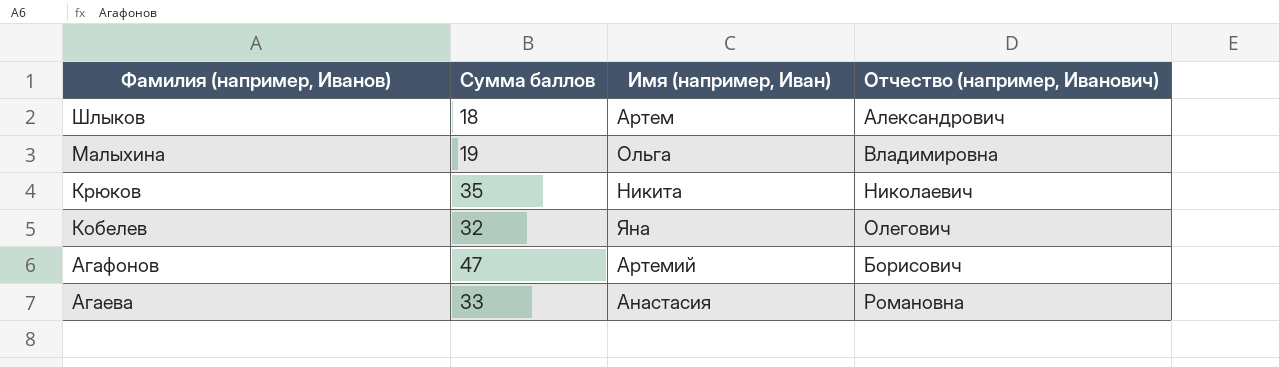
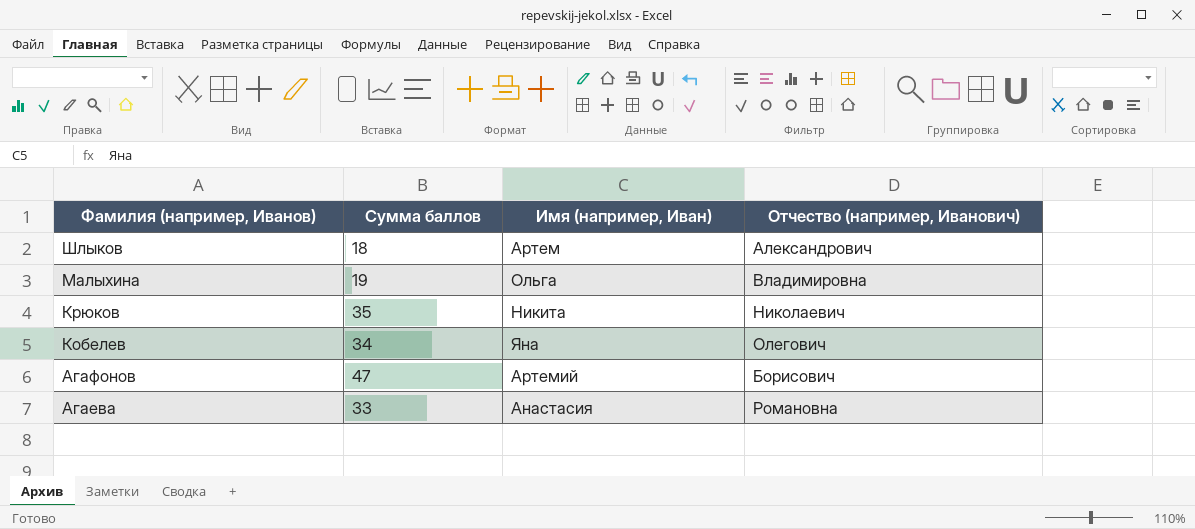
Кобелев | Сумма баллов: 32 -> 34

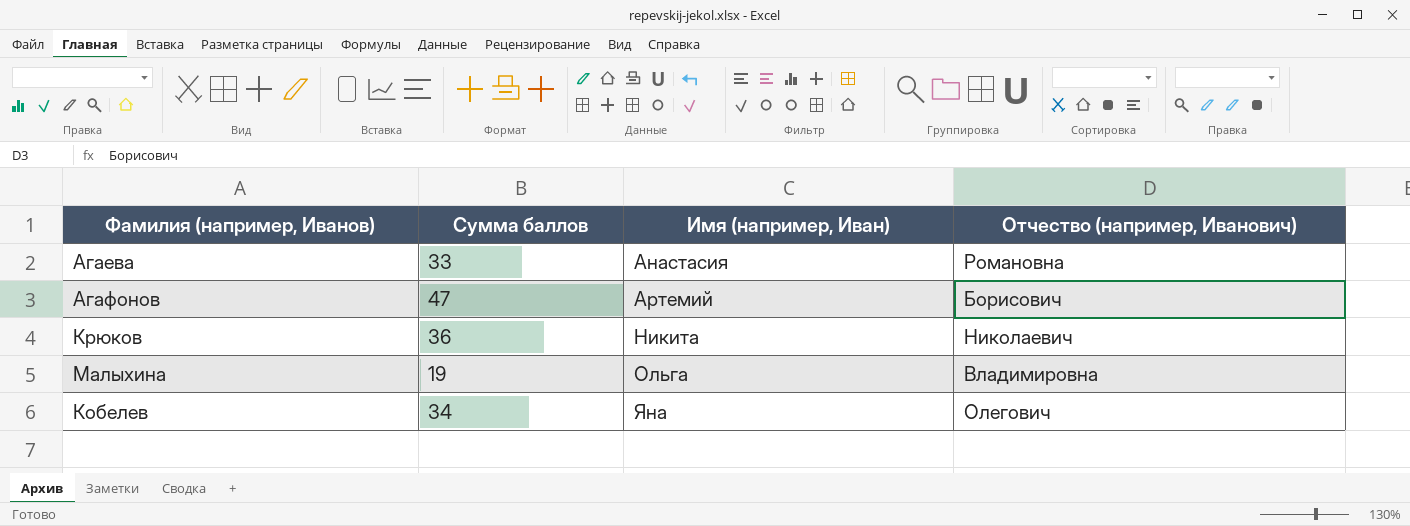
row order: Фамилия (например, Иванов) descending -> Имя (например, Иван) ascending
row Шлыков: 18 | Артем | Александрович -> none
Крюков | Сумма баллов: 35 -> 36

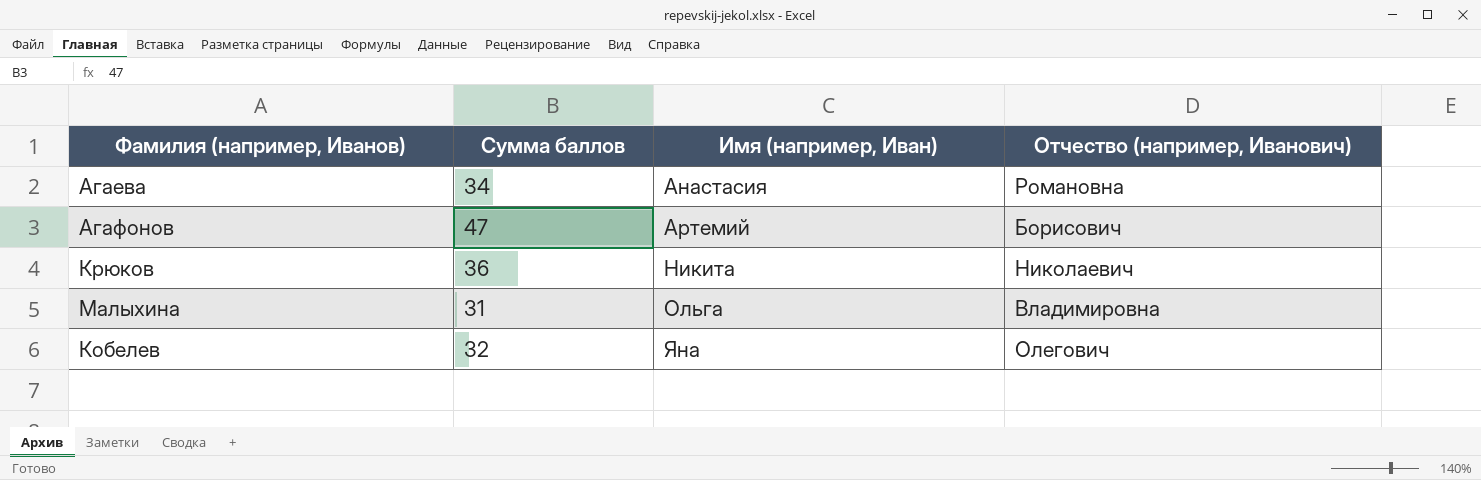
Агаева | Сумма баллов: 33 -> 34
Малыхина | Сумма баллов: 19 -> 31
Кобелев | Сумма баллов: 34 -> 32

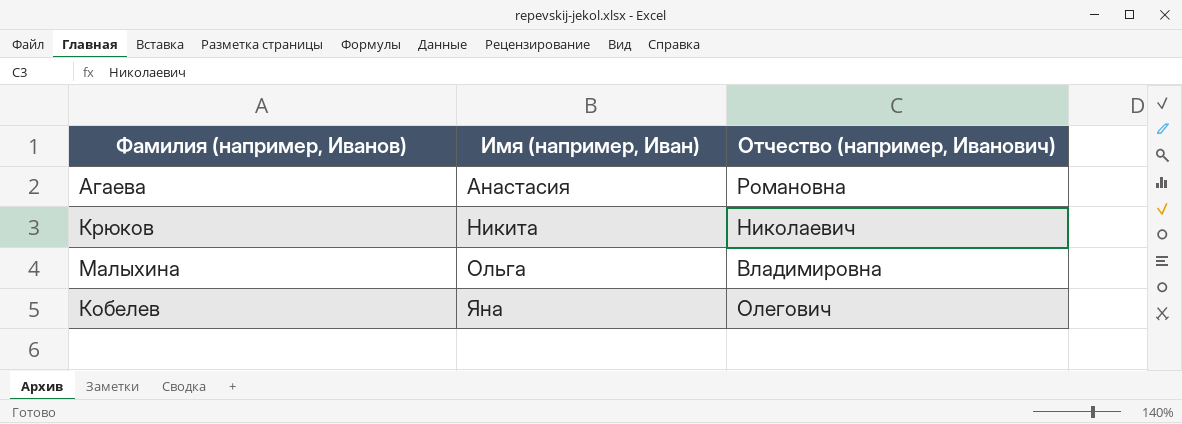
column Сумма баллов | position: 2 -> none
row Агафонов: 47 | Артемий | Борисович -> none

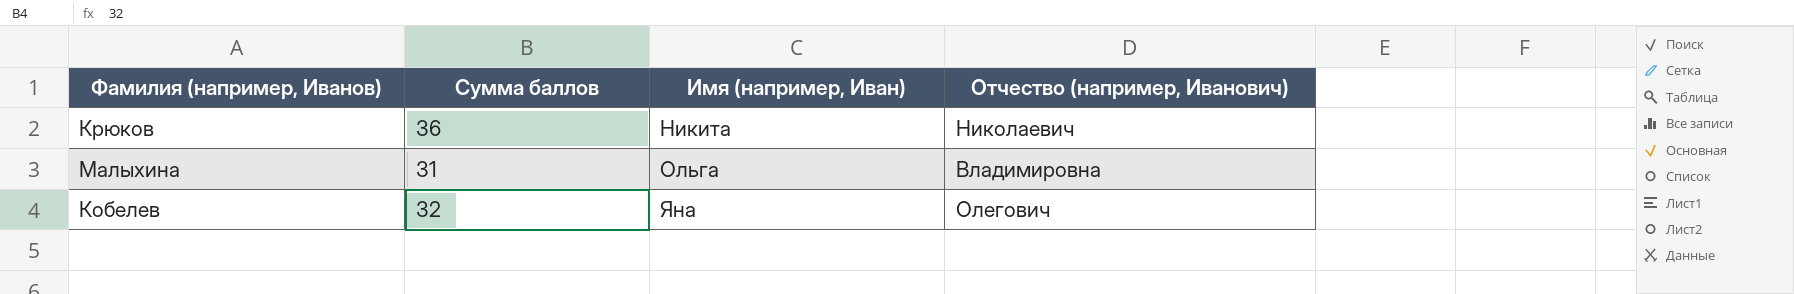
column Сумма баллов | position: none -> 2
row Агаева: Анастасия | Романовна -> none

